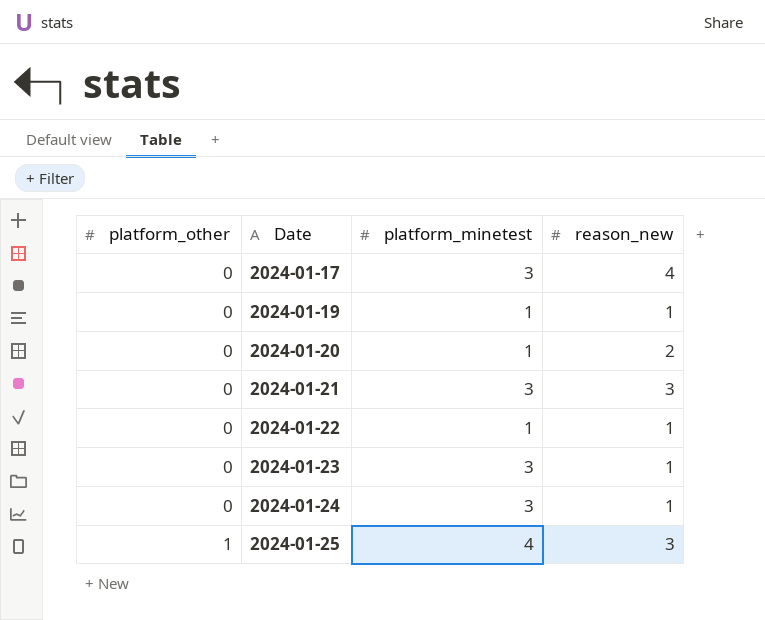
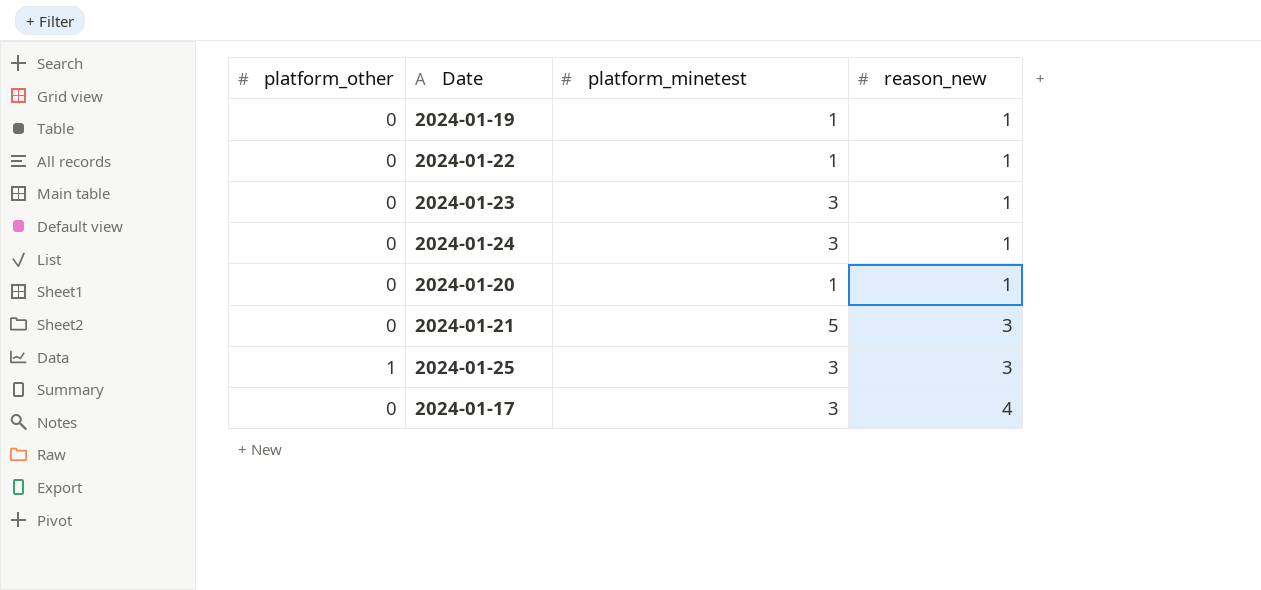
row order: platform_other ascending -> reason_new ascending
2024-01-20 | reason_new: 2 -> 1
2024-01-21 | platform_minetest: 3 -> 5
2024-01-25 | platform_minetest: 4 -> 3

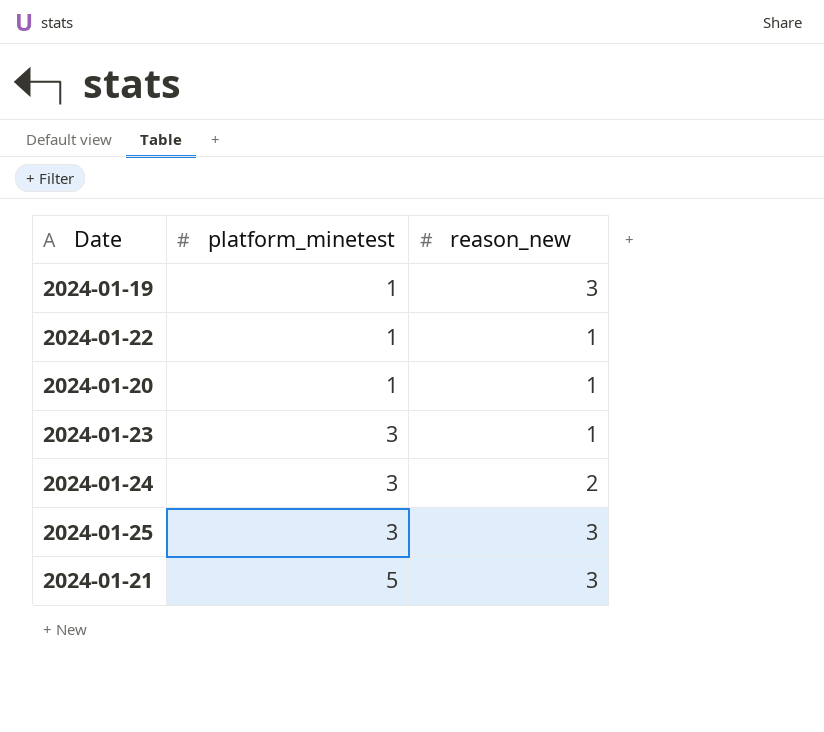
row order: reason_new ascending -> platform_minetest ascending
column platform_other | position: 1 -> none
row 2024-01-17: 0 | 3 | 4 -> none
2024-01-19 | reason_new: 1 -> 3
2024-01-24 | reason_new: 1 -> 2

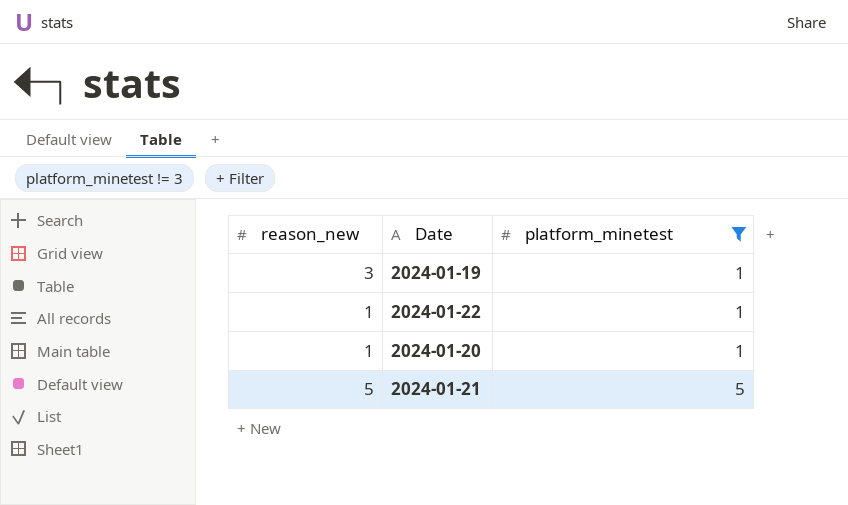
filter: none -> platform_minetest != 3
column reason_new | position: 3 -> 1
2024-01-21 | reason_new: 3 -> 5

